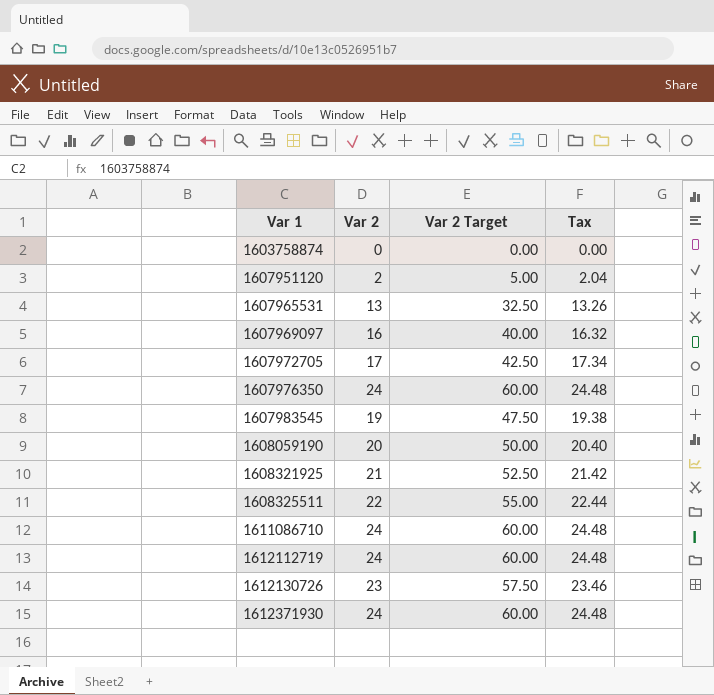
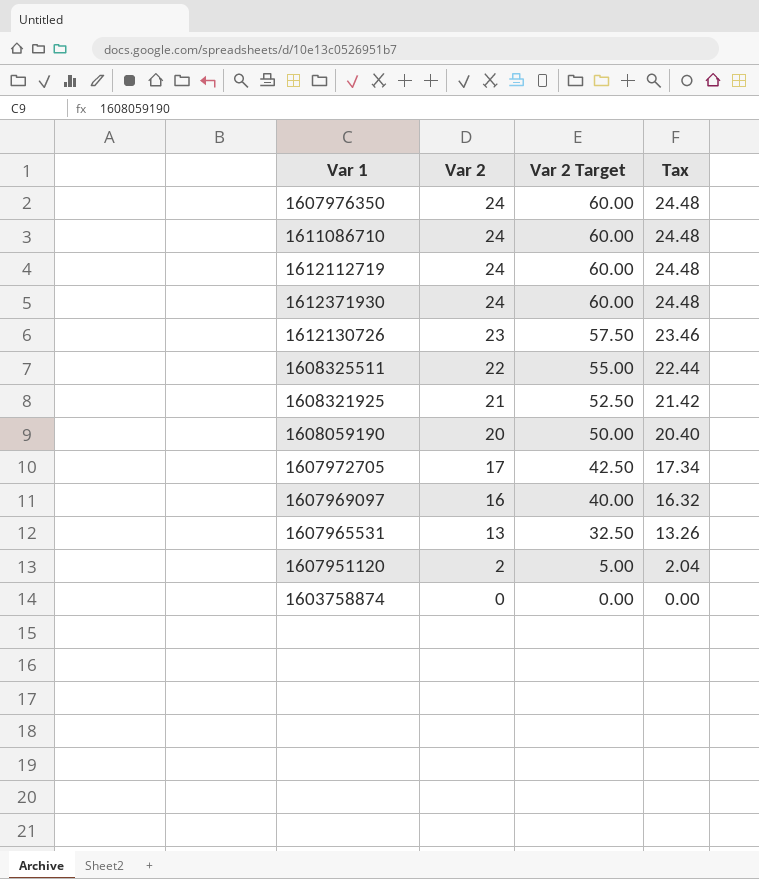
row order: Var 1 ascending -> Var 2 descending
row 1607983545: 19 | 47.50 | 19.38 -> none

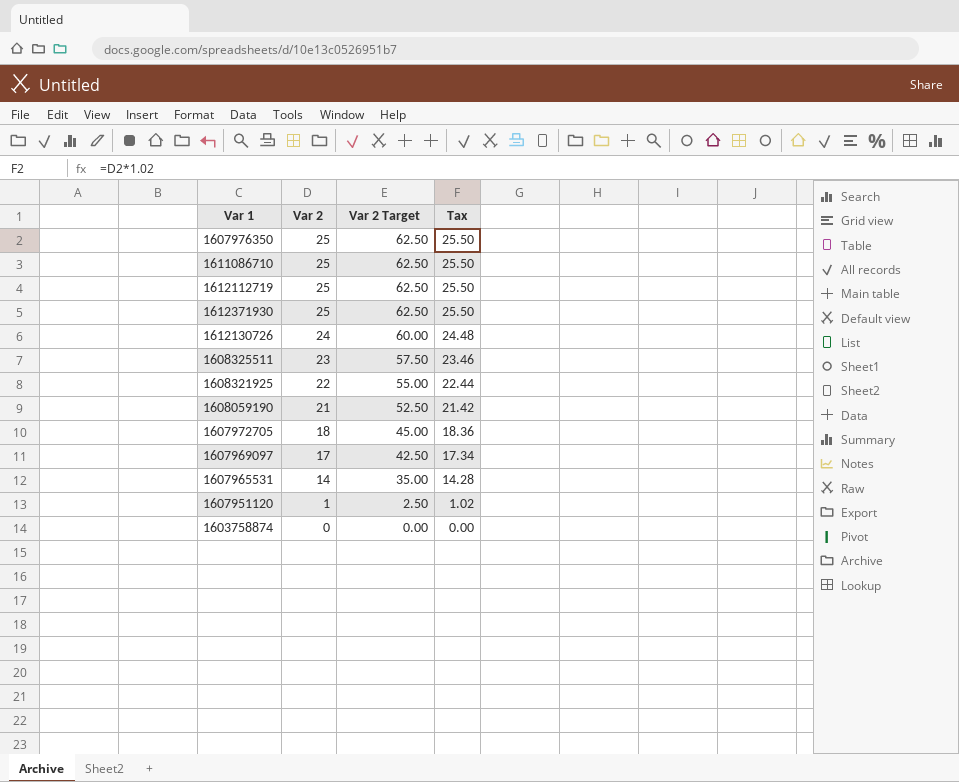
1607976350 | Var 2: 24 -> 25
1607976350 | Var 2 Target: 60.00 -> 62.50
1607976350 | Tax: 24.48 -> 25.50
1611086710 | Var 2: 24 -> 25
1611086710 | Var 2 Target: 60.00 -> 62.50
1611086710 | Tax: 24.48 -> 25.50
1612112719 | Var 2: 24 -> 25
1612112719 | Var 2 Target: 60.00 -> 62.50
1612112719 | Tax: 24.48 -> 25.50
1612371930 | Var 2: 24 -> 25
1612371930 | Var 2 Target: 60.00 -> 62.50
1612371930 | Tax: 24.48 -> 25.50
1612130726 | Var 2: 23 -> 24
1612130726 | Var 2 Target: 57.50 -> 60.00
1612130726 | Tax: 23.46 -> 24.48
1608325511 | Var 2: 22 -> 23
1608325511 | Var 2 Target: 55.00 -> 57.50
1608325511 | Tax: 22.44 -> 23.46
1608321925 | Var 2: 21 -> 22
1608321925 | Var 2 Target: 52.50 -> 55.00
1608321925 | Tax: 21.42 -> 22.44
1608059190 | Var 2: 20 -> 21
1608059190 | Var 2 Target: 50.00 -> 52.50
1608059190 | Tax: 20.40 -> 21.42
1607972705 | Var 2: 17 -> 18
1607972705 | Var 2 Target: 42.50 -> 45.00
1607972705 | Tax: 17.34 -> 18.36
1607969097 | Var 2: 16 -> 17
1607969097 | Var 2 Target: 40.00 -> 42.50
1607969097 | Tax: 16.32 -> 17.34
1607965531 | Var 2: 13 -> 14
1607965531 | Var 2 Target: 32.50 -> 35.00
1607965531 | Tax: 13.26 -> 14.28
1607951120 | Var 2: 2 -> 1
1607951120 | Var 2 Target: 5.00 -> 2.50
1607951120 | Tax: 2.04 -> 1.02

